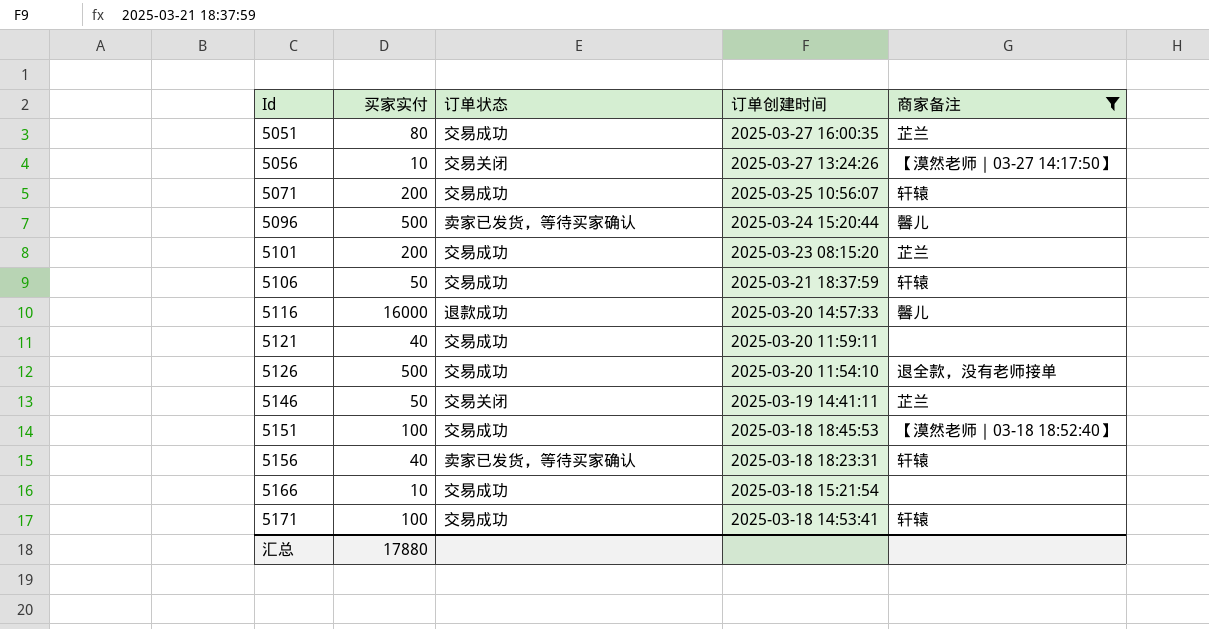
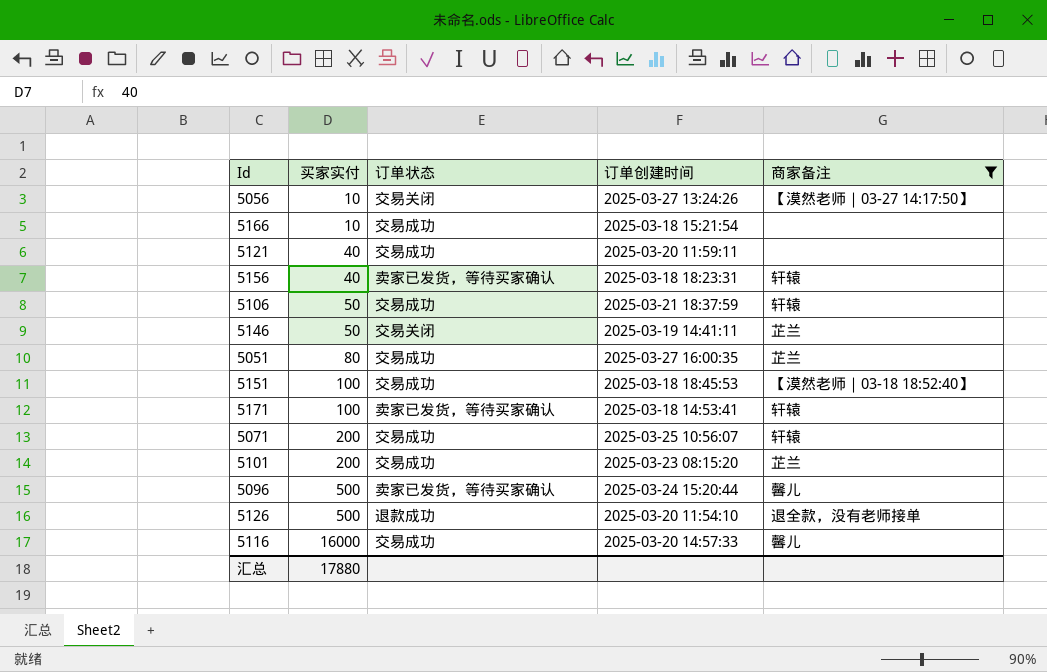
row order: Id ascending -> 买家实付 ascending
5171 | 订单状态: 交易成功 -> 卖家已发货，等待买家确认
5126 | 订单状态: 交易成功 -> 退款成功
5116 | 订单状态: 退款成功 -> 交易成功

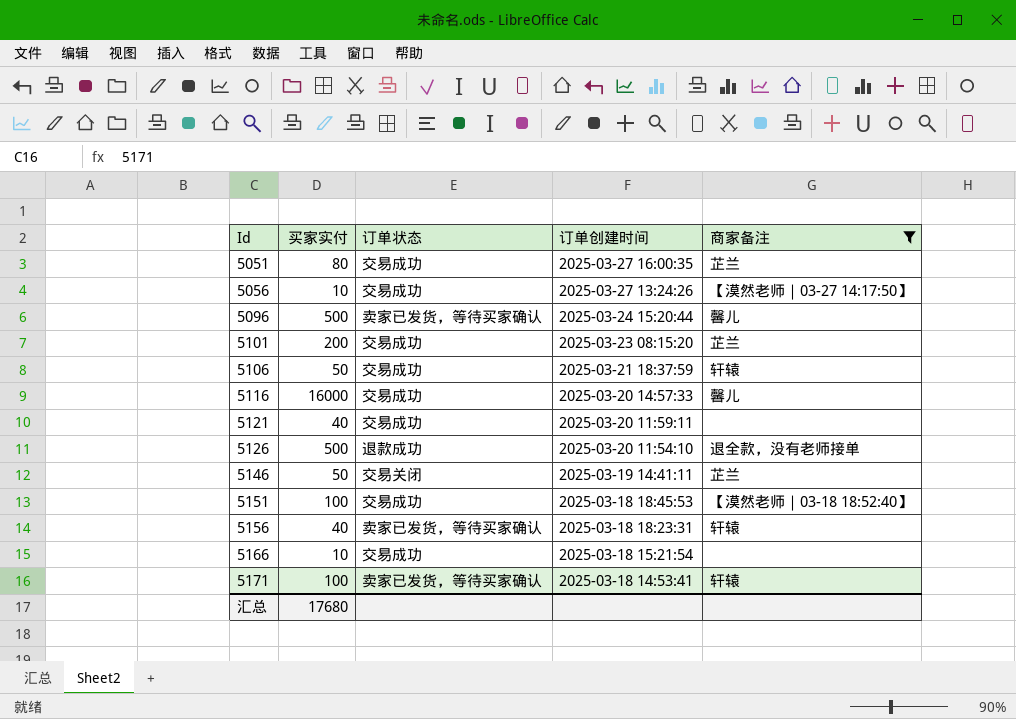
row order: 买家实付 ascending -> Id ascending
row 5071: 200 | 交易成功 | 2025-03-25 10:56:07 | 轩辕 -> none
5056 | 订单状态: 交易关闭 -> 交易成功
汇总 | 买家实付: 17880 -> 17680

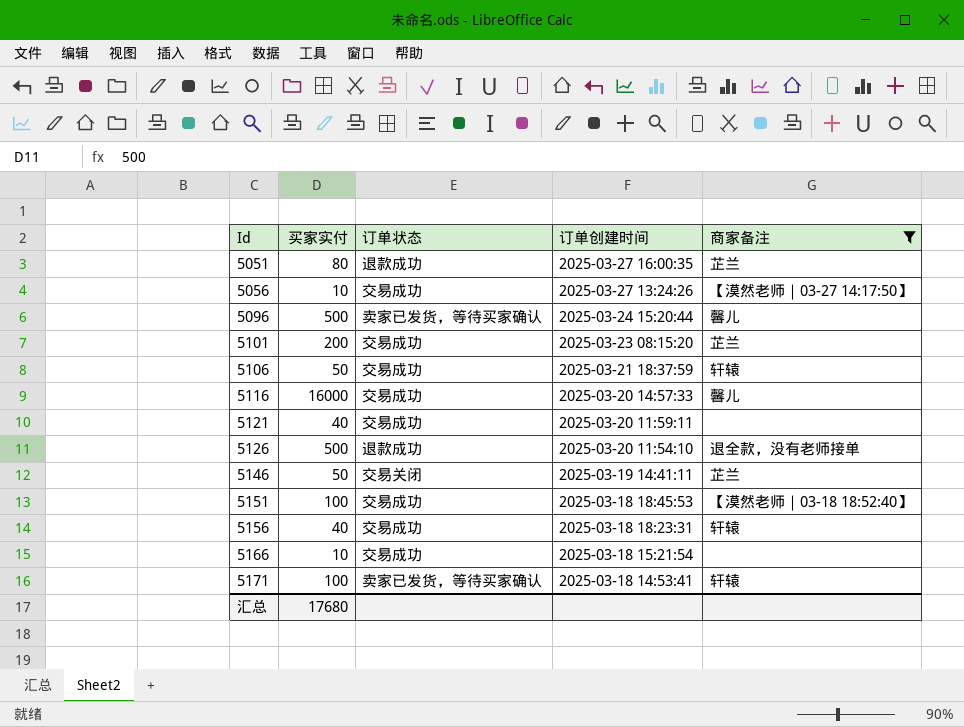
5051 | 订单状态: 交易成功 -> 退款成功
5156 | 订单状态: 卖家已发货，等待买家确认 -> 交易成功

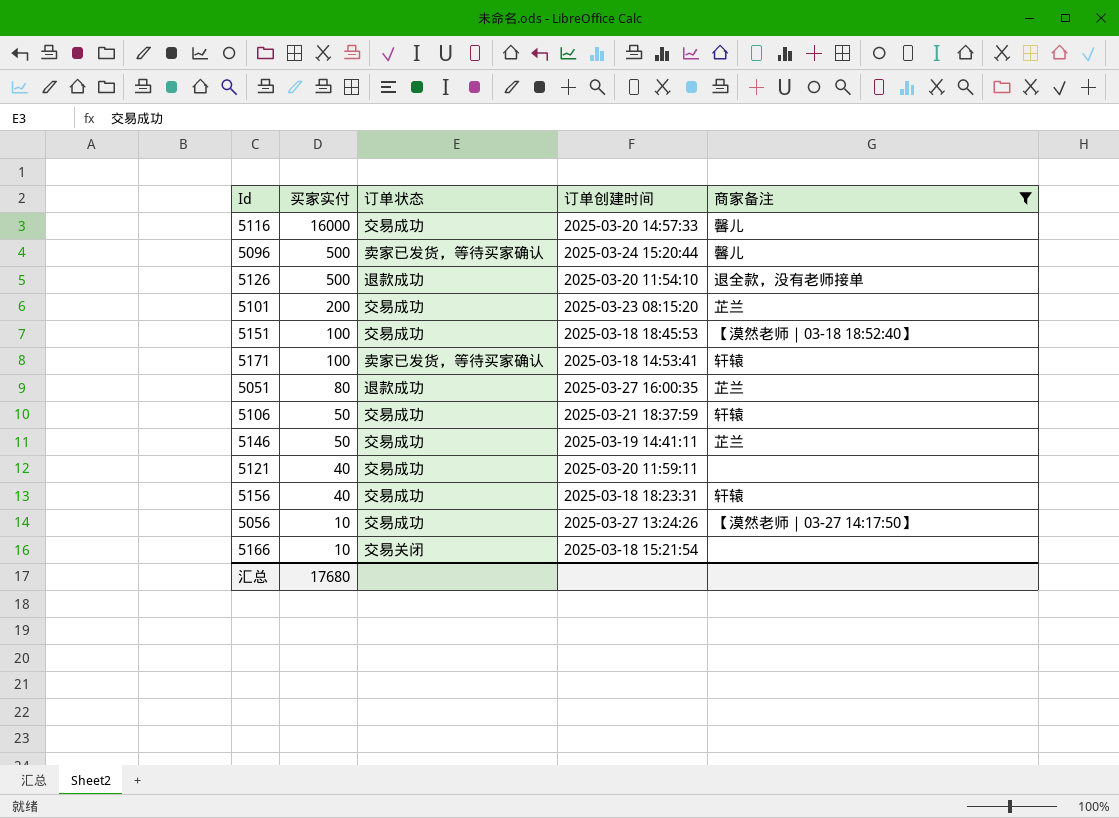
row order: Id ascending -> 买家实付 descending
5146 | 订单状态: 交易关闭 -> 交易成功
5166 | 订单状态: 交易成功 -> 交易关闭

